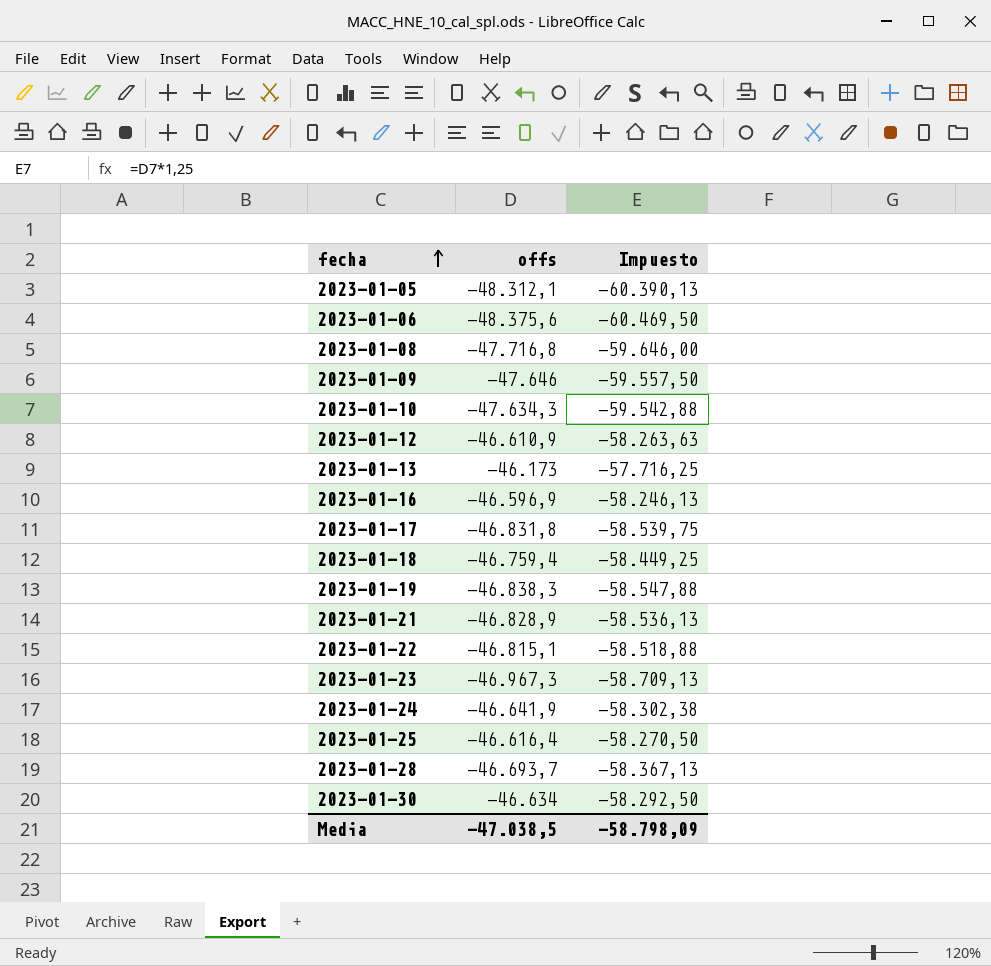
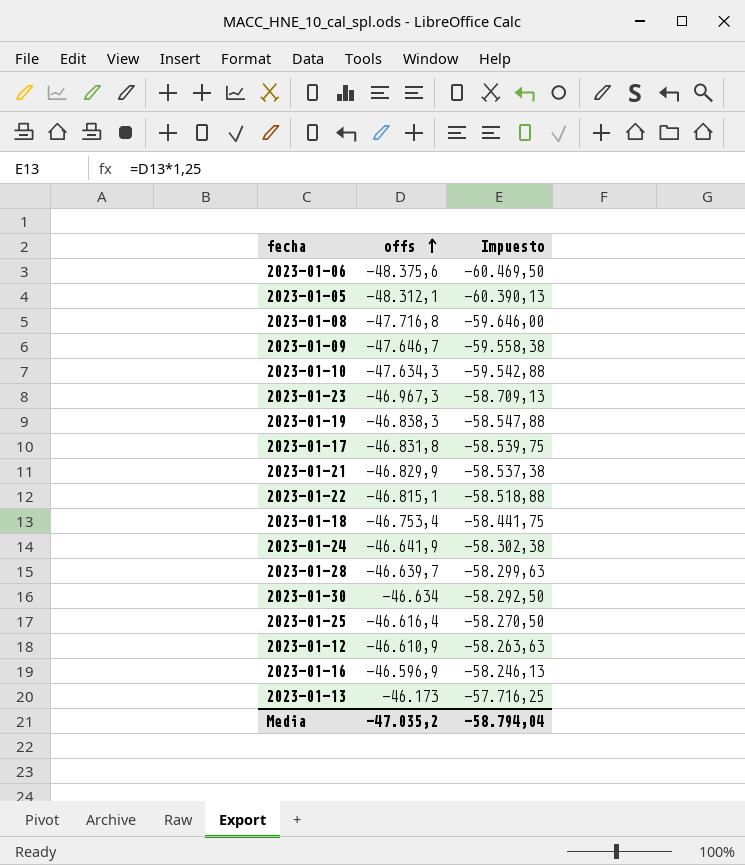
row order: fecha ascending -> offs ascending
2023-01-09 | offs: -47.646 -> -47.646,7
2023-01-09 | Impuesto: -59.557,50 -> -59.558,38
2023-01-21 | offs: -46.828,9 -> -46.829,9
2023-01-21 | Impuesto: -58.536,13 -> -58.537,38
2023-01-18 | offs: -46.759,4 -> -46.753,4
2023-01-18 | Impuesto: -58.449,25 -> -58.441,75
2023-01-28 | offs: -46.693,7 -> -46.639,7
2023-01-28 | Impuesto: -58.367,13 -> -58.299,63
Media | offs: -47.038,5 -> -47.035,2
Media | Impuesto: -58.798,09 -> -58.794,04

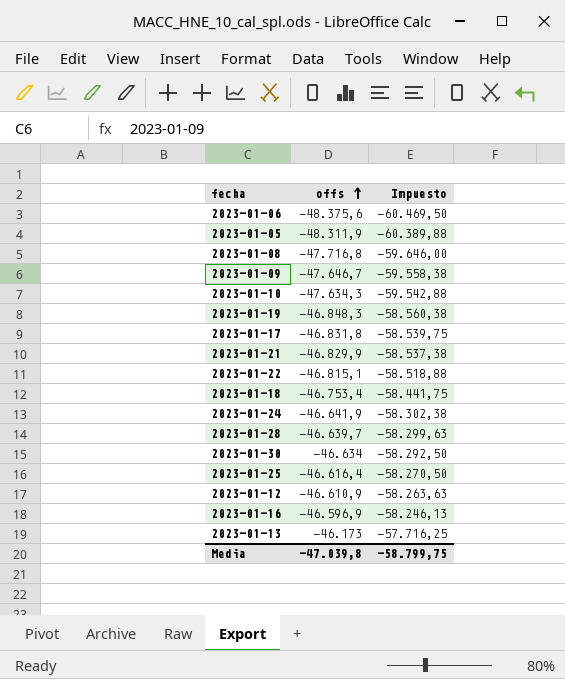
row 2023-01-23: -46.967,3 | -58.709,13 -> none
2023-01-05 | offs: -48.312,1 -> -48.311,9
2023-01-05 | Impuesto: -60.390,13 -> -60.389,88
2023-01-19 | offs: -46.838,3 -> -46.848,3
2023-01-19 | Impuesto: -58.547,88 -> -58.560,38
Media | offs: -47.035,2 -> -47.039,8
Media | Impuesto: -58.794,04 -> -58.799,75

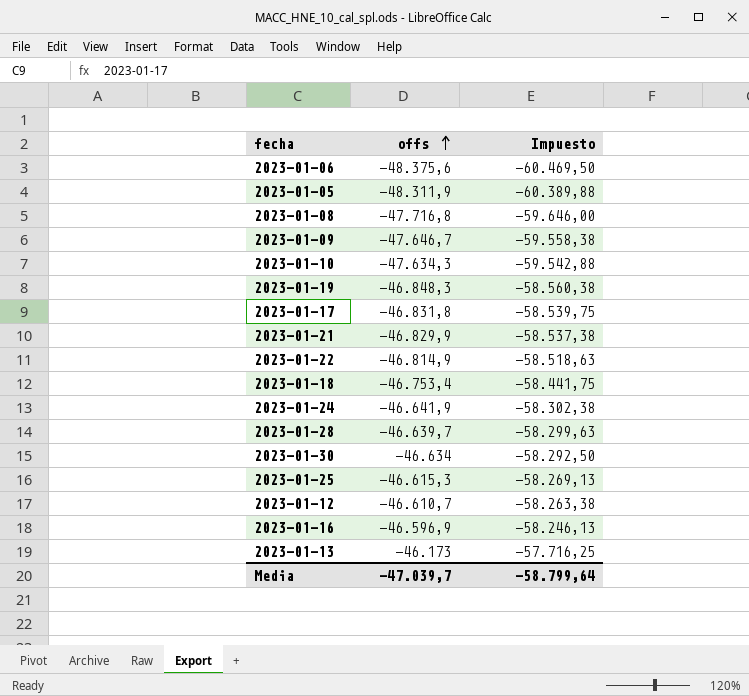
2023-01-22 | offs: -46.815,1 -> -46.814,9
2023-01-22 | Impuesto: -58.518,88 -> -58.518,63
2023-01-25 | offs: -46.616,4 -> -46.615,3
2023-01-25 | Impuesto: -58.270,50 -> -58.269,13
2023-01-12 | offs: -46.610,9 -> -46.610,7
2023-01-12 | Impuesto: -58.263,63 -> -58.263,38
Media | offs: -47.039,8 -> -47.039,7
Media | Impuesto: -58.799,75 -> -58.799,64

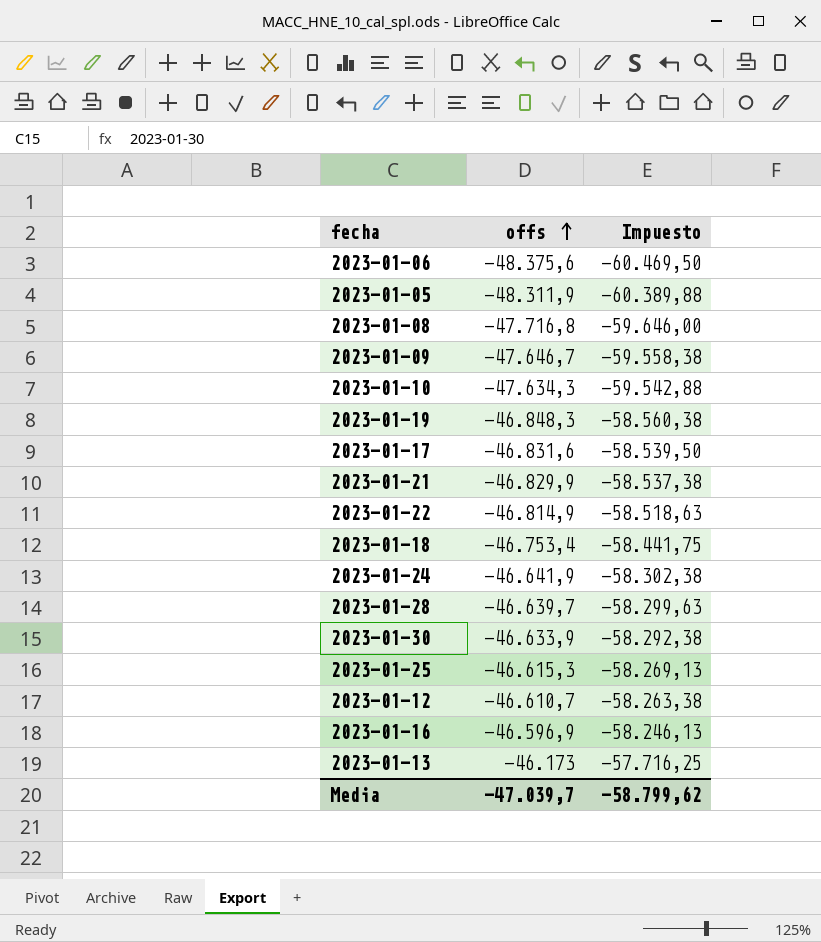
2023-01-17 | offs: -46.831,8 -> -46.831,6
2023-01-17 | Impuesto: -58.539,75 -> -58.539,50
2023-01-30 | offs: -46.634 -> -46.633,9
2023-01-30 | Impuesto: -58.292,50 -> -58.292,38
Media | Impuesto: -58.799,64 -> -58.799,62

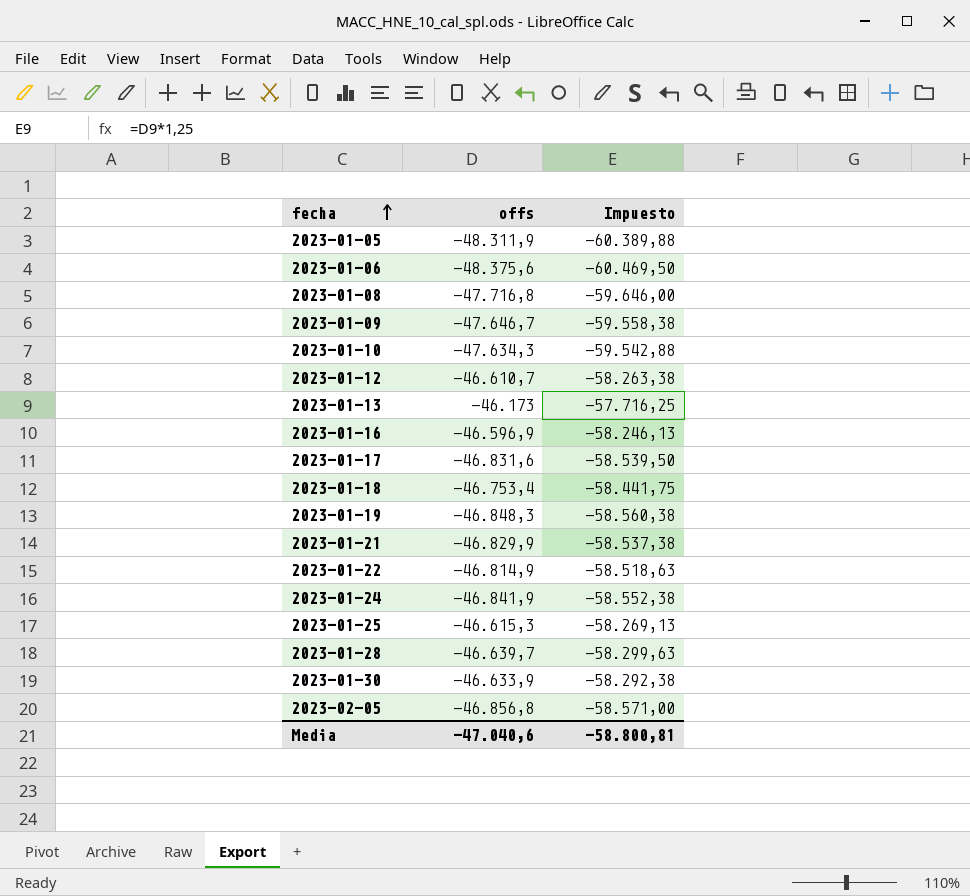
row order: offs ascending -> fecha ascending
2023-01-24 | offs: -46.641,9 -> -46.841,9
2023-01-24 | Impuesto: -58.302,38 -> -58.552,38
row 2023-02-05: none -> -46.856,8 | -58.571,00
Media | offs: -47.039,7 -> -47.040,6
Media | Impuesto: -58.799,62 -> -58.800,81

